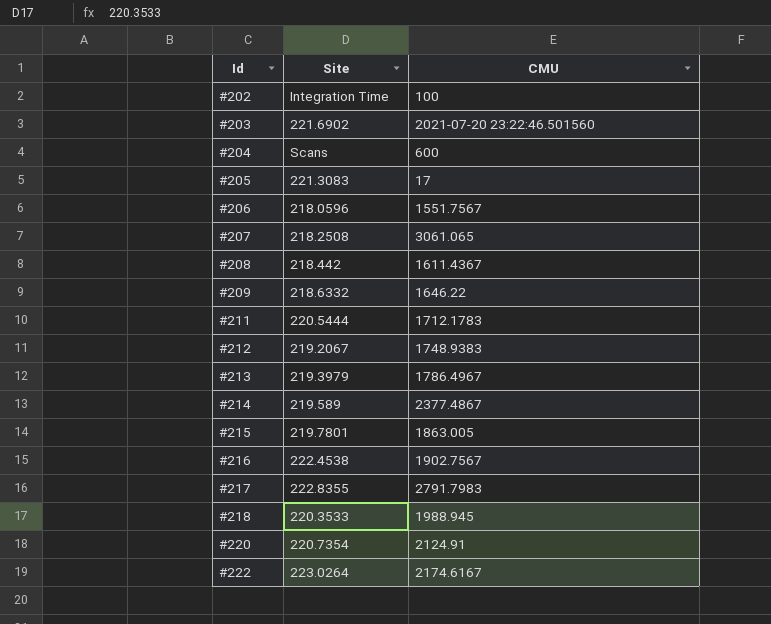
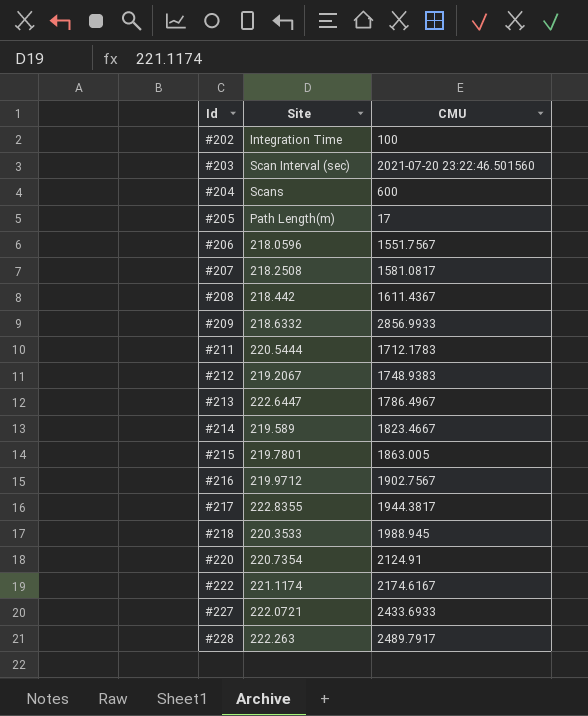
#203 | Site: 221.6902 -> Scan Interval (sec)
#205 | Site: 221.3083 -> Path Length(m)
#207 | CMU: 3061.065 -> 1581.0817
#209 | CMU: 1646.22 -> 2856.9933
#213 | Site: 219.3979 -> 222.6447
#214 | CMU: 2377.4867 -> 1823.4667
#216 | Site: 222.4538 -> 219.9712
#217 | CMU: 2791.7983 -> 1944.3817
#222 | Site: 223.0264 -> 221.1174
row #227: none -> 222.0721 | 2433.6933
row #228: none -> 222.263 | 2489.7917

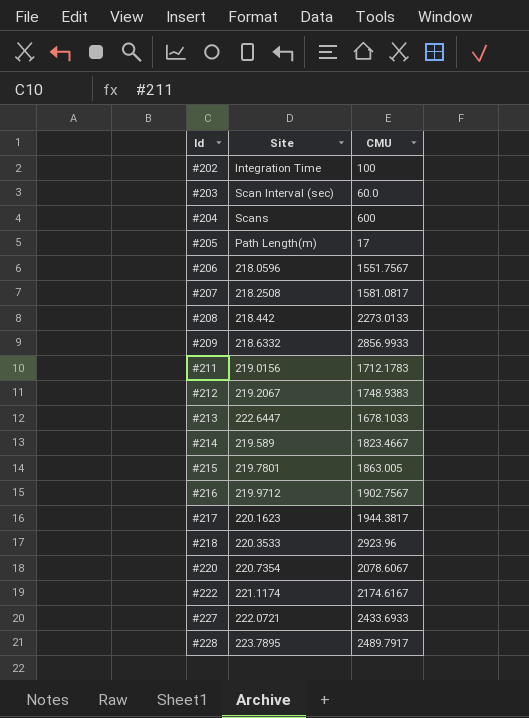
#203 | CMU: 2021-07-20 23:22:46.501560 -> 60.0
#208 | CMU: 1611.4367 -> 2273.0133
#211 | Site: 220.5444 -> 219.0156
#213 | CMU: 1786.4967 -> 1678.1033
#217 | Site: 222.8355 -> 220.1623
#218 | CMU: 1988.945 -> 2923.96
#220 | CMU: 2124.91 -> 2078.6067
#228 | Site: 222.263 -> 223.7895

